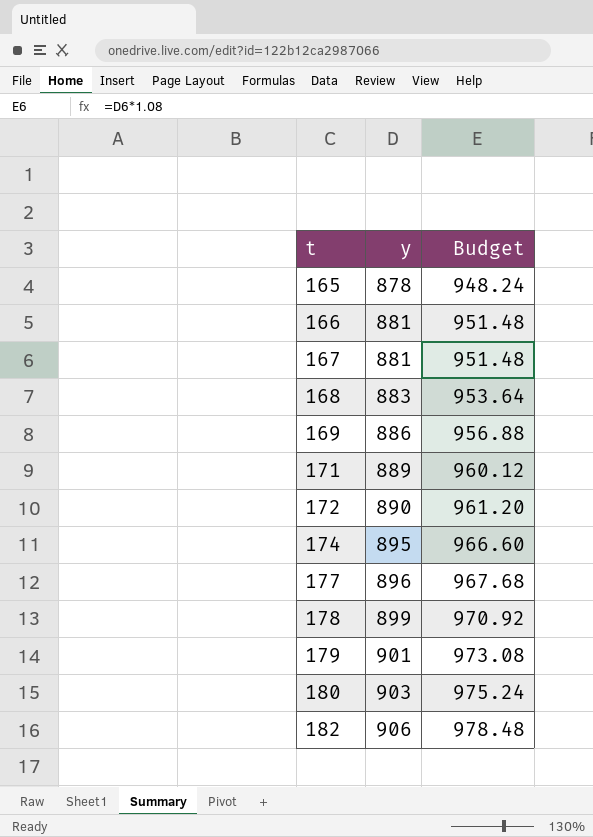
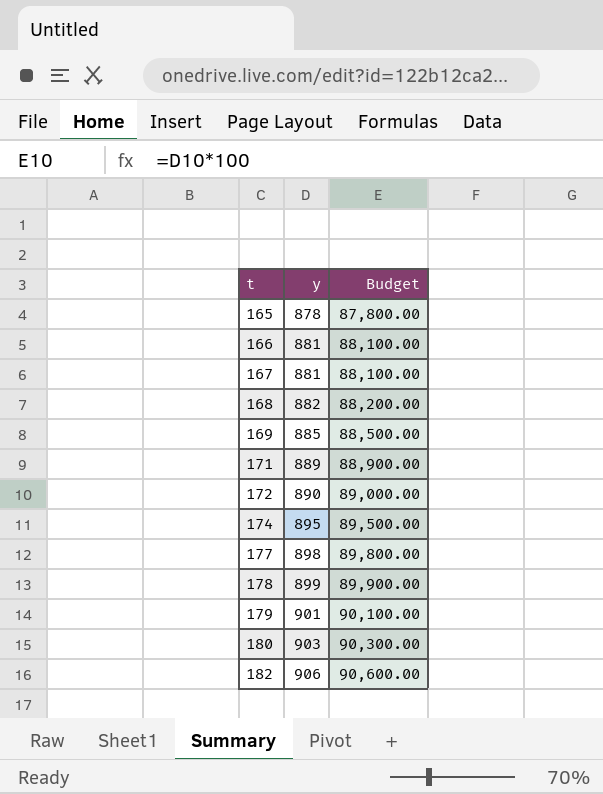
column Budget | formula: [y] * 1.08 -> [y] * 100
168 | y: 883 -> 882
169 | y: 886 -> 885
177 | y: 896 -> 898

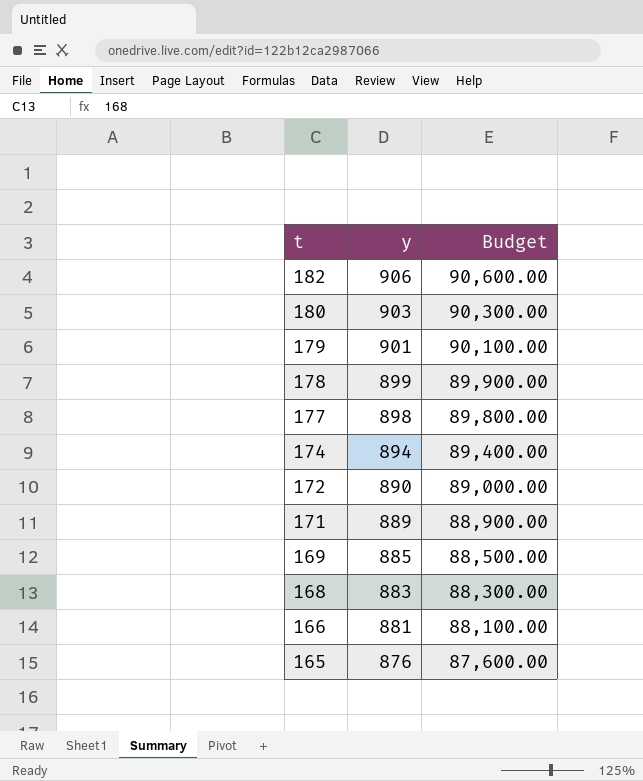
row order: t ascending -> t descending
row 167: 881 | 88,100.00 -> none
174 | y: 895 -> 894
174 | Budget: 89,500.00 -> 89,400.00
168 | y: 882 -> 883
168 | Budget: 88,200.00 -> 88,300.00
165 | y: 878 -> 876
165 | Budget: 87,800.00 -> 87,600.00

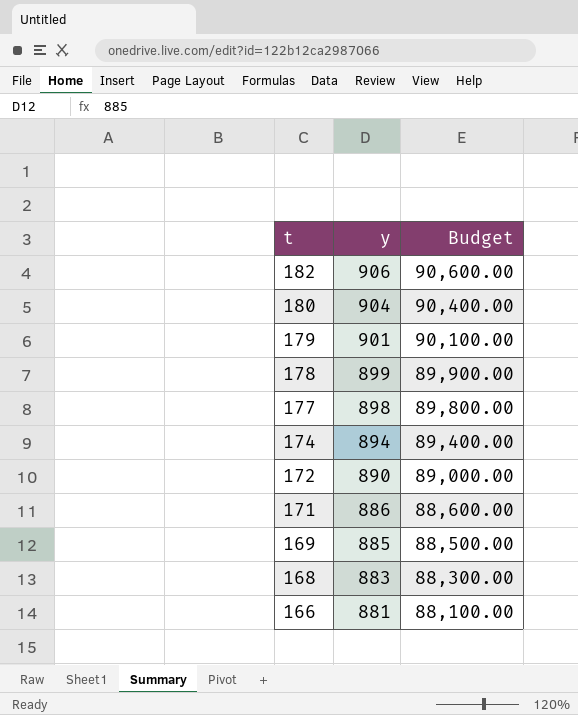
row 165: 876 | 87,600.00 -> none
180 | y: 903 -> 904
180 | Budget: 90,300.00 -> 90,400.00
171 | y: 889 -> 886
171 | Budget: 88,900.00 -> 88,600.00

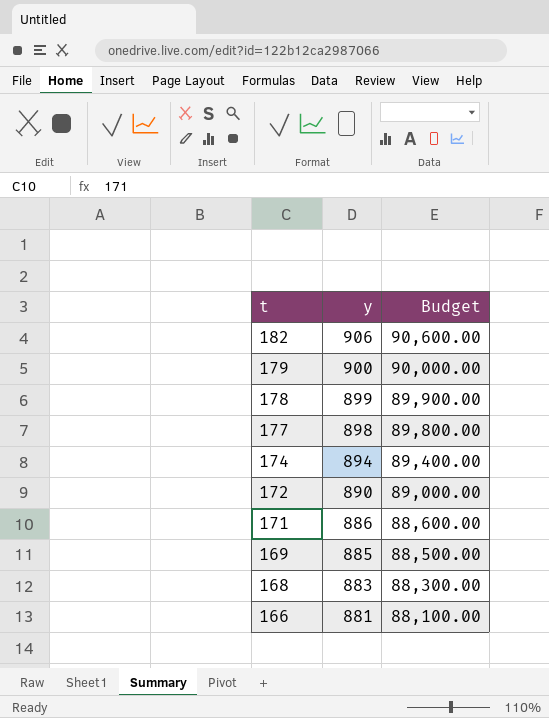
row 180: 904 | 90,400.00 -> none
179 | y: 901 -> 900
179 | Budget: 90,100.00 -> 90,000.00

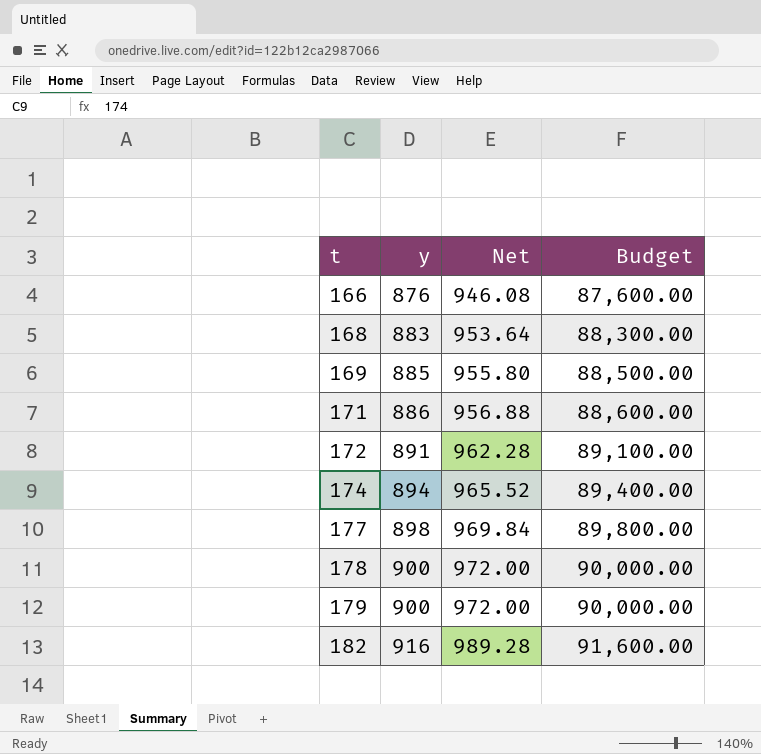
row order: t descending -> t ascending
column Net | formula: none -> [y] * 1.08
166 | y: 881 -> 876
166 | Budget: 88,100.00 -> 87,600.00
172 | y: 890 -> 891
172 | Budget: 89,000.00 -> 89,100.00
178 | y: 899 -> 900
178 | Budget: 89,900.00 -> 90,000.00
182 | y: 906 -> 916
182 | Budget: 90,600.00 -> 91,600.00

